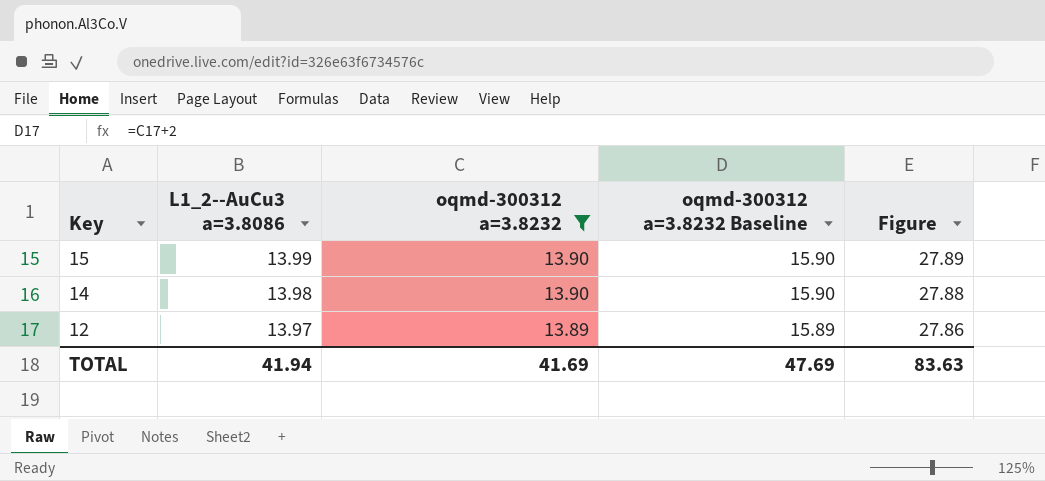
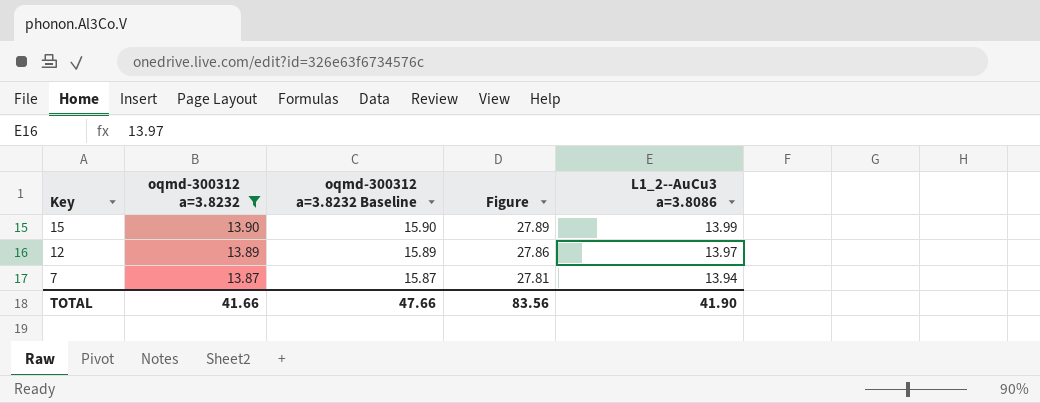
column L1_2--AuCu3 a=3.8086 | position: 2 -> 5
row 14: 13.98 | 13.90 | 15.90 | 27.88 -> none
row 7: none -> 13.87 | 15.87 | 27.81 | 13.94
TOTAL | oqmd-300312 a=3.8232: 41.69 -> 41.66
TOTAL | oqmd-300312 a=3.8232 Baseline: 47.69 -> 47.66
TOTAL | Figure: 83.63 -> 83.56
TOTAL | L1_2--AuCu3 a=3.8086: 41.94 -> 41.90

